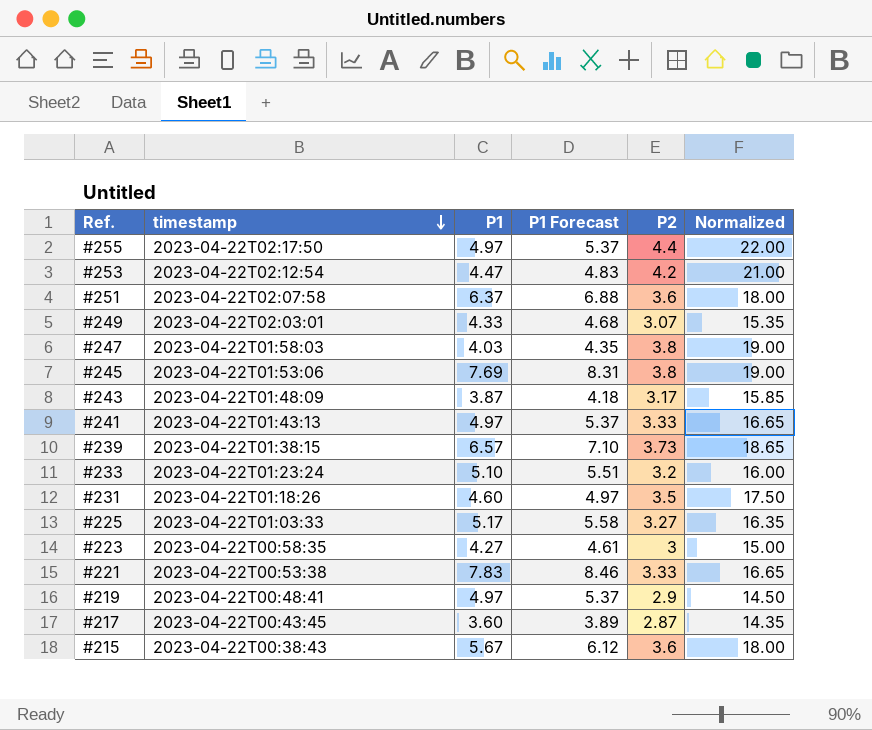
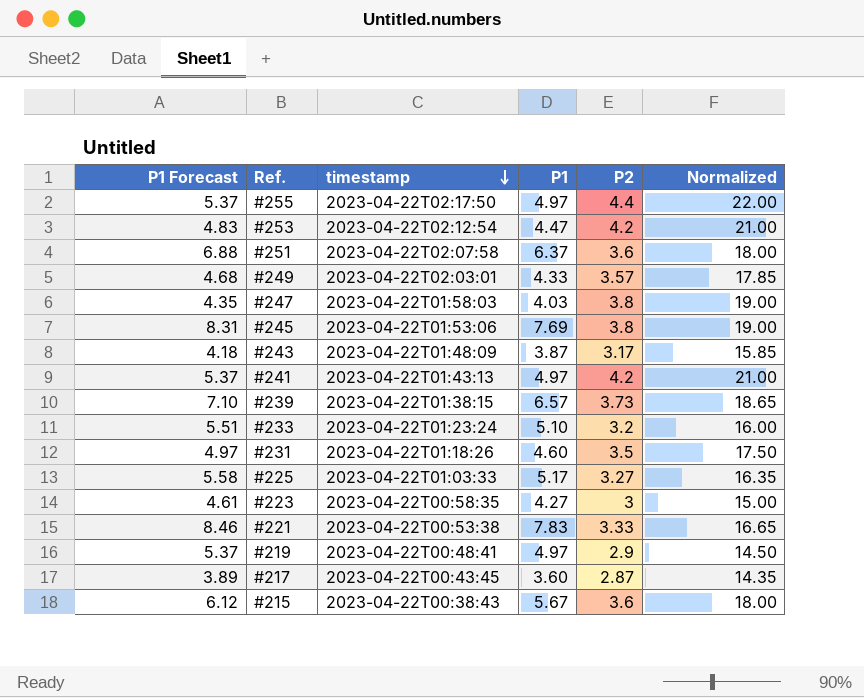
column P1 Forecast | position: 4 -> 1
#249 | P2: 3.07 -> 3.57
#249 | Normalized: 15.35 -> 17.85
#241 | P2: 3.33 -> 4.2
#241 | Normalized: 16.65 -> 21.00

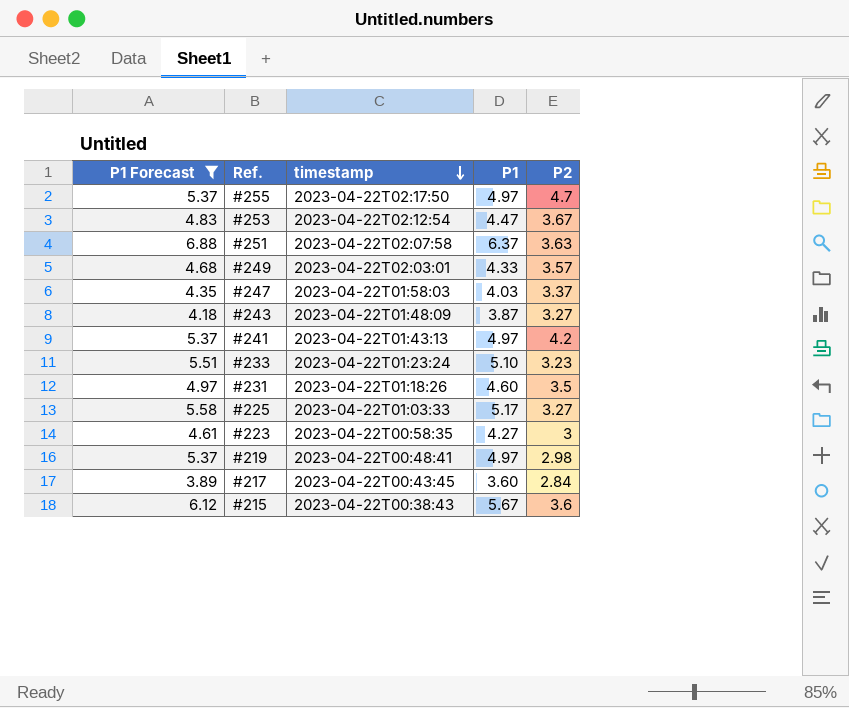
filter: none -> P1 Forecast <= 6.88
column Normalized | formula: [P2] * 5 -> none
#255 | P2: 4.4 -> 4.7
#253 | P2: 4.2 -> 3.67
#251 | P2: 3.6 -> 3.63
#247 | P2: 3.8 -> 3.37
#243 | P2: 3.17 -> 3.27
#233 | P2: 3.2 -> 3.23
#219 | P2: 2.9 -> 2.98
#217 | P2: 2.87 -> 2.84

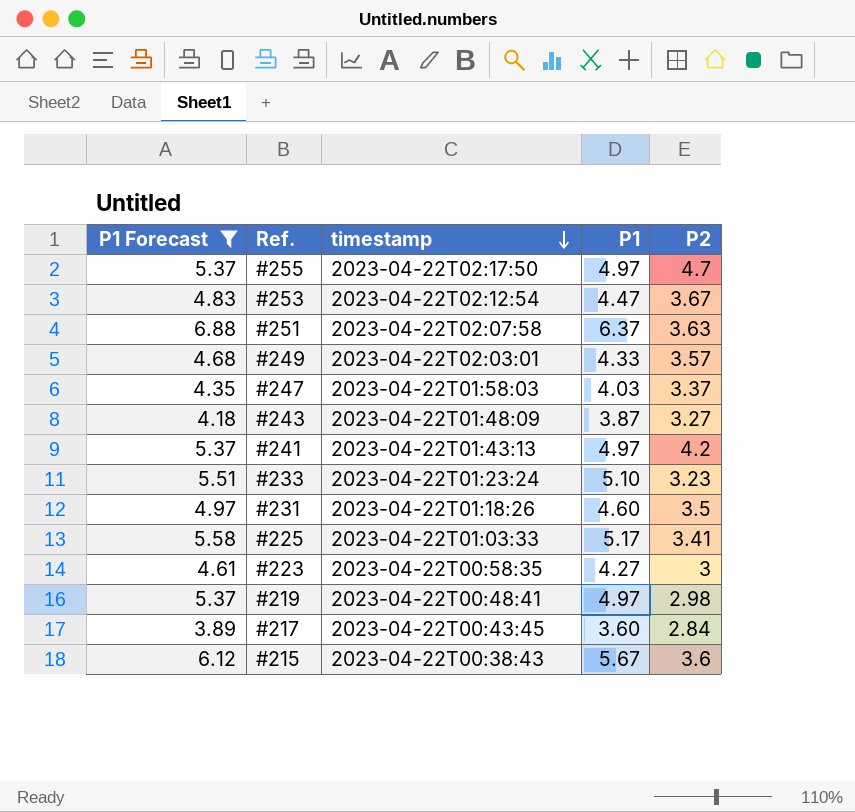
#225 | P2: 3.27 -> 3.41

